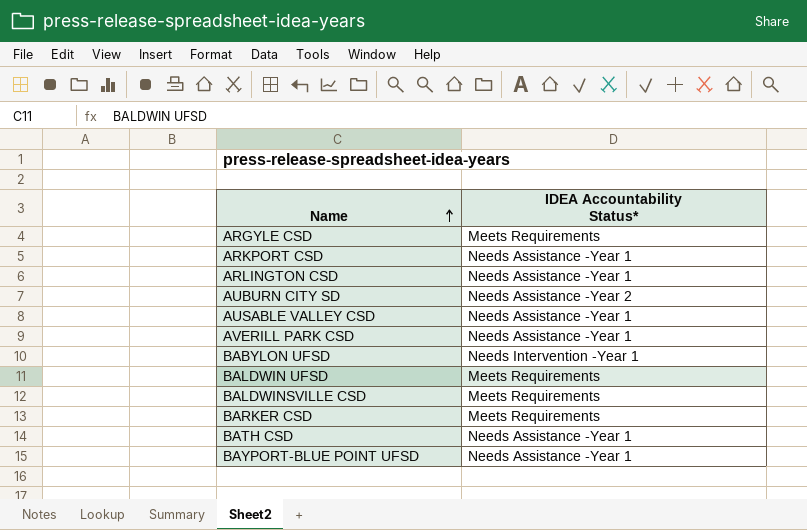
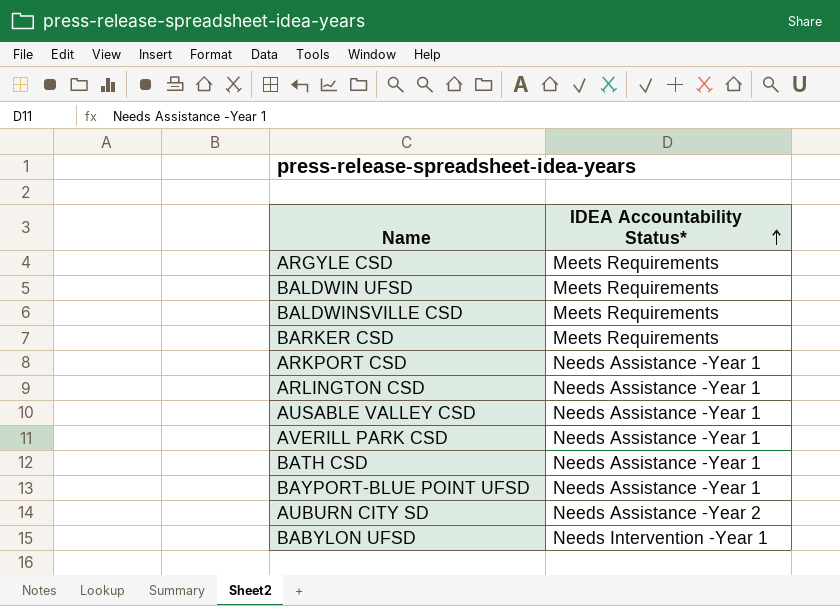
row order: Name ascending -> IDEA Accountability Status* ascending

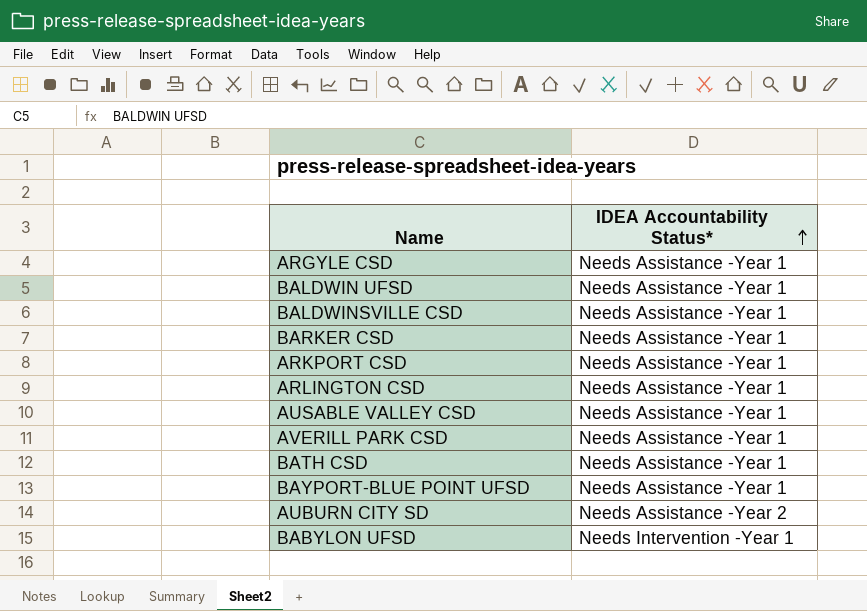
ARGYLE CSD | IDEA Accountability Status*: Meets Requirements -> Needs Assistance -Year 1
BALDWIN UFSD | IDEA Accountability Status*: Meets Requirements -> Needs Assistance -Year 1
BALDWINSVILLE CSD | IDEA Accountability Status*: Meets Requirements -> Needs Assistance -Year 1
BARKER CSD | IDEA Accountability Status*: Meets Requirements -> Needs Assistance -Year 1

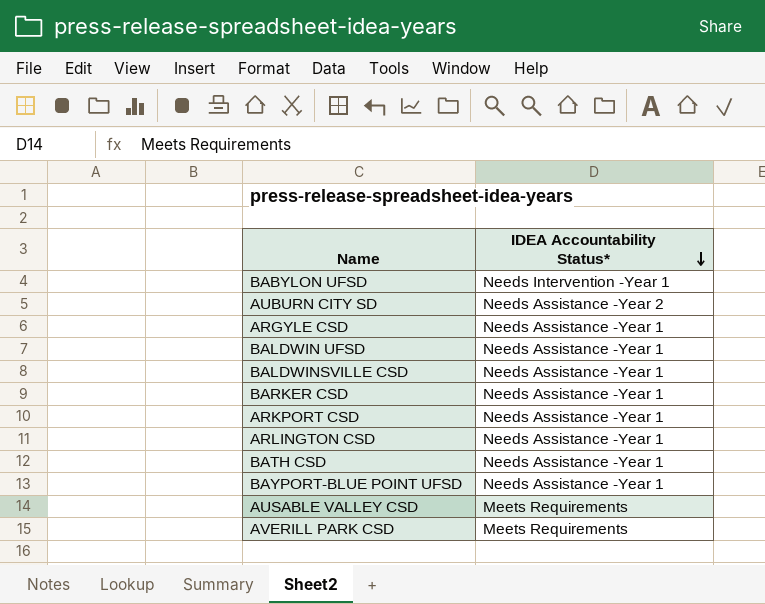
row order: IDEA Accountability Status* ascending -> IDEA Accountability Status* descending
AUSABLE VALLEY CSD | IDEA Accountability Status*: Needs Assistance -Year 1 -> Meets Requirements
AVERILL PARK CSD | IDEA Accountability Status*: Needs Assistance -Year 1 -> Meets Requirements

